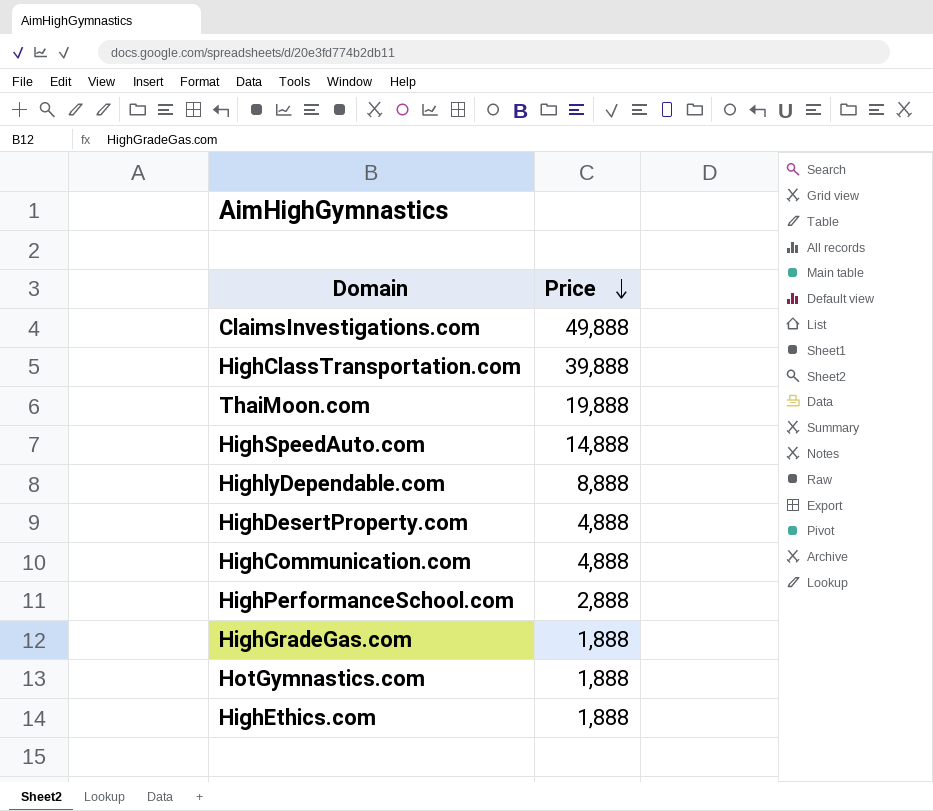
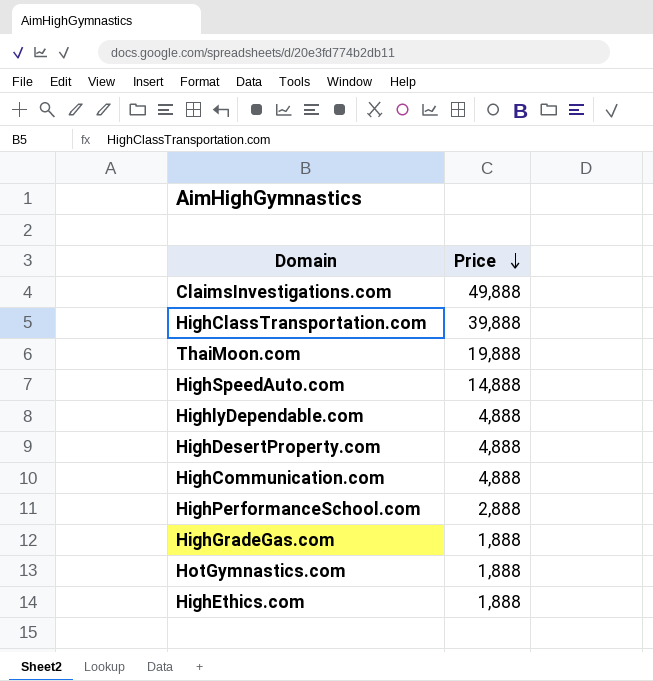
HighlyDependable.com | Price: 8,888 -> 4,888

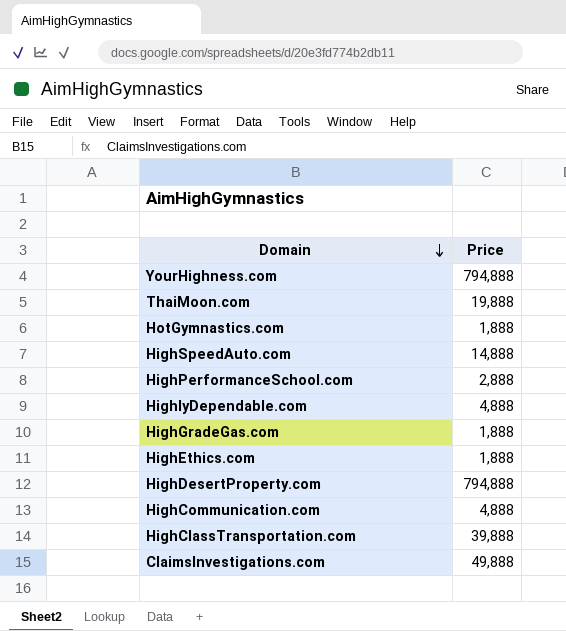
row order: Price descending -> Domain descending
row YourHighness.com: none -> 794,888
HighDesertProperty.com | Price: 4,888 -> 794,888

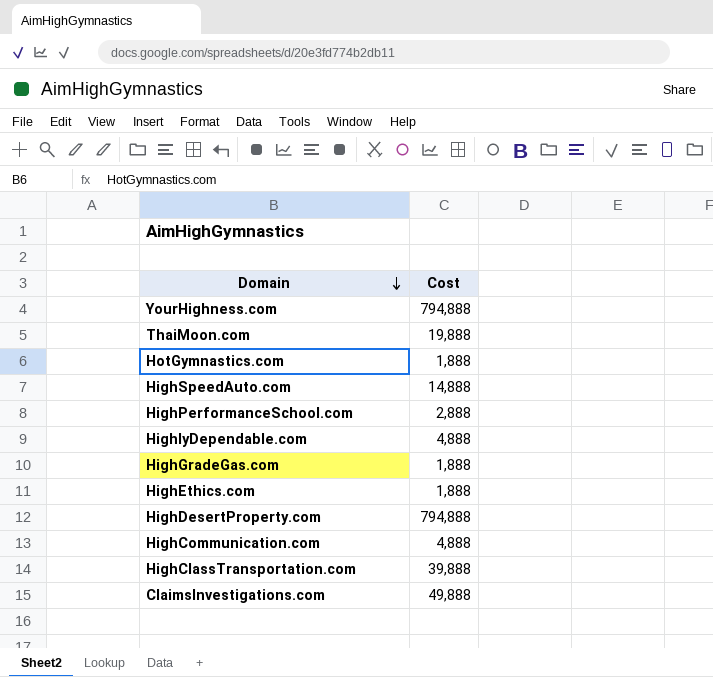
column name: Price -> Cost

